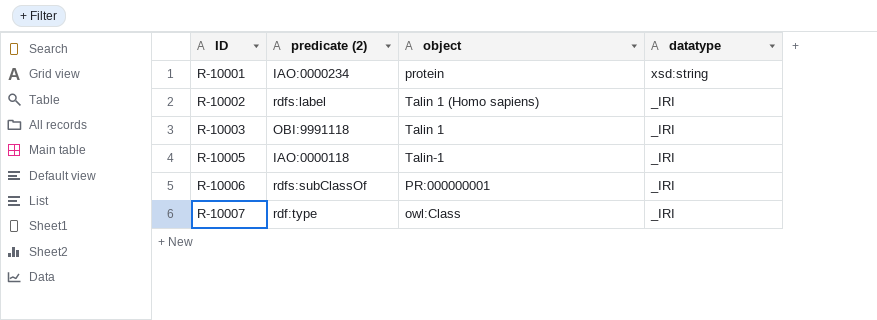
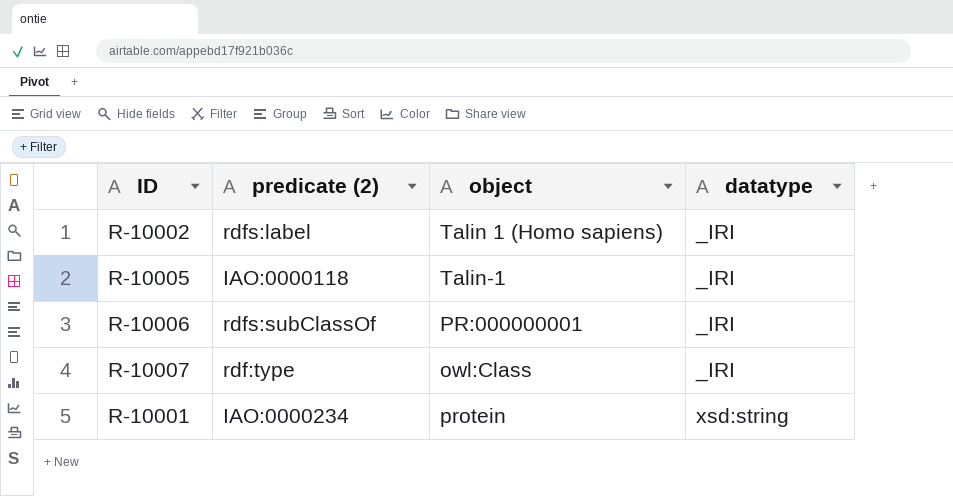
row order: ID ascending -> datatype ascending
row R-10003: OBI:9991118 | Talin 1 | _IRI -> none

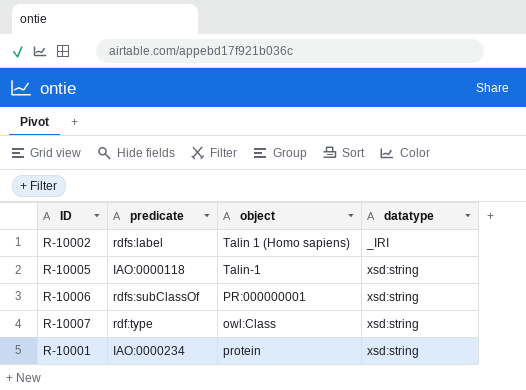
column name: predicate (2) -> predicate
R-10005 | datatype: _IRI -> xsd:string
R-10006 | datatype: _IRI -> xsd:string
R-10007 | datatype: _IRI -> xsd:string

